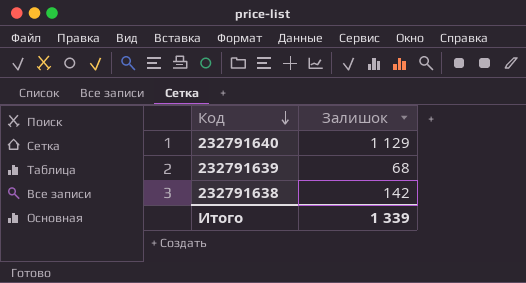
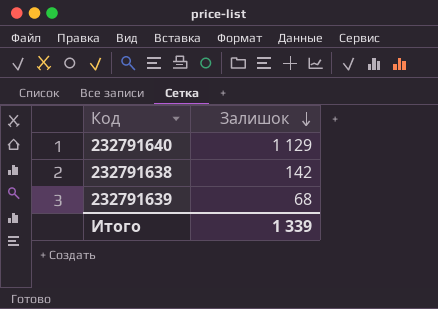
row order: Код descending -> Залишок descending

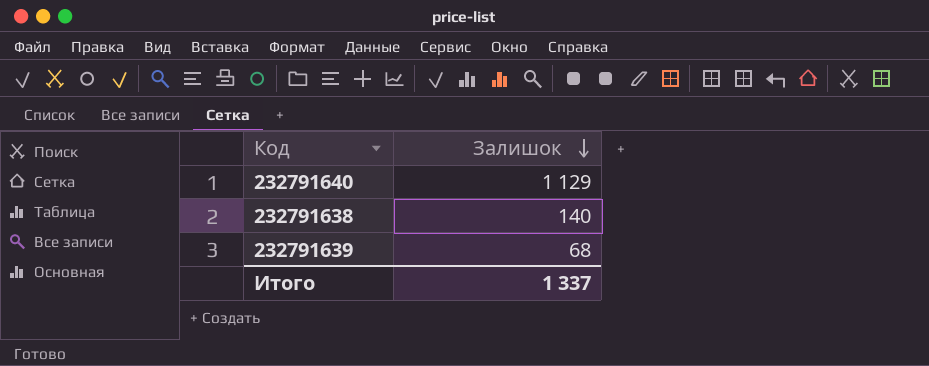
232791638 | Залишок: 142 -> 140
Итого | Залишок: 1 339 -> 1 337

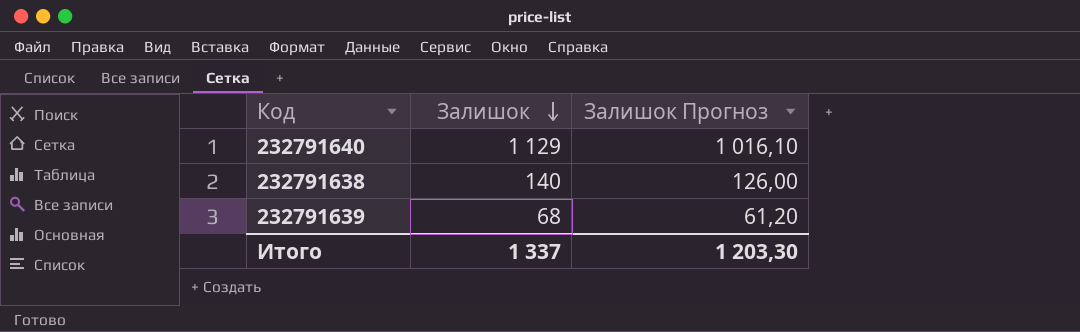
column Залишок Прогноз | formula: none -> [Залишок] * 0,9

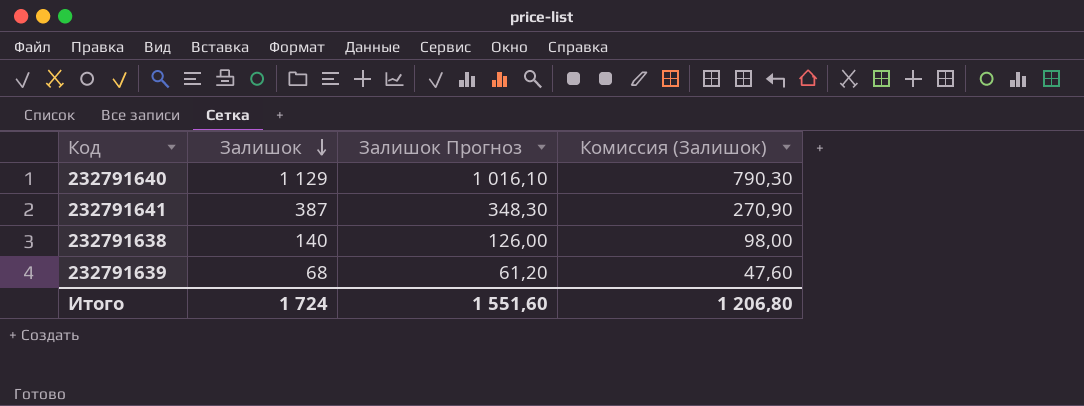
column Комиссия (Залишок) | formula: none -> [Залишок] * 0,7
row 232791641: none -> 387 | 348,30 | 270,90
Итого | Залишок: 1 337 -> 1 724
Итого | Залишок Прогноз: 1 203,30 -> 1 551,60

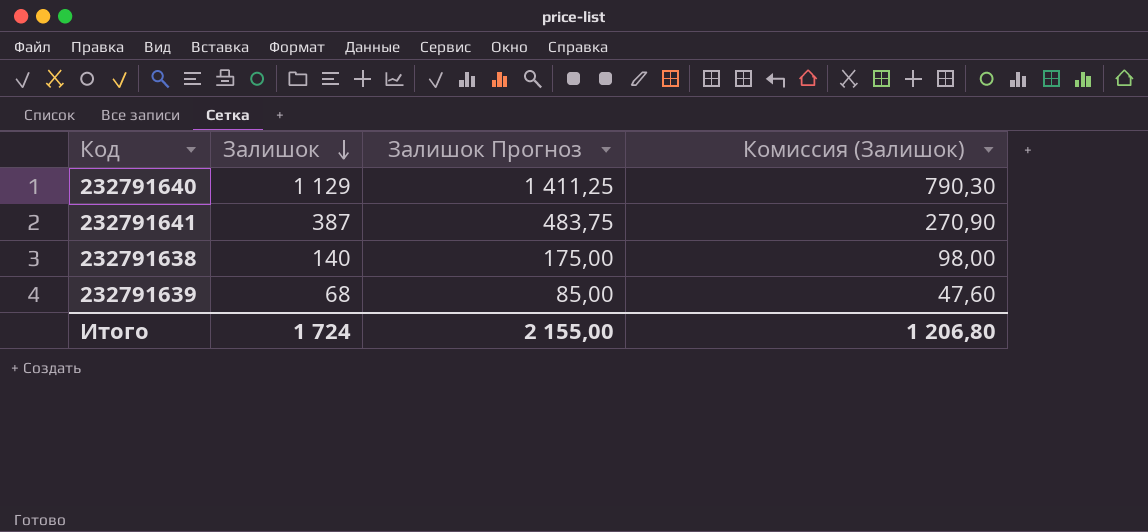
column Залишок Прогноз | formula: [Залишок] * 0,9 -> [Залишок] * 1,25
Итого | Залишок Прогноз: 1 551,60 -> 2 155,00

